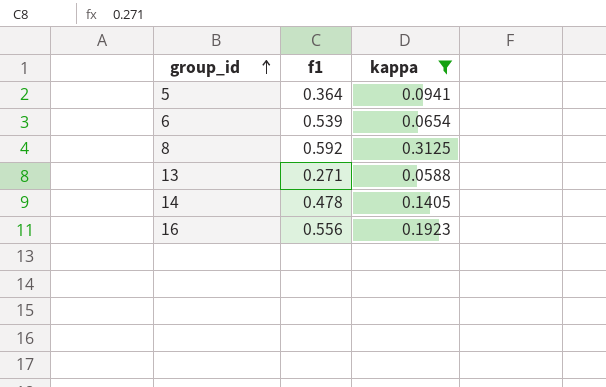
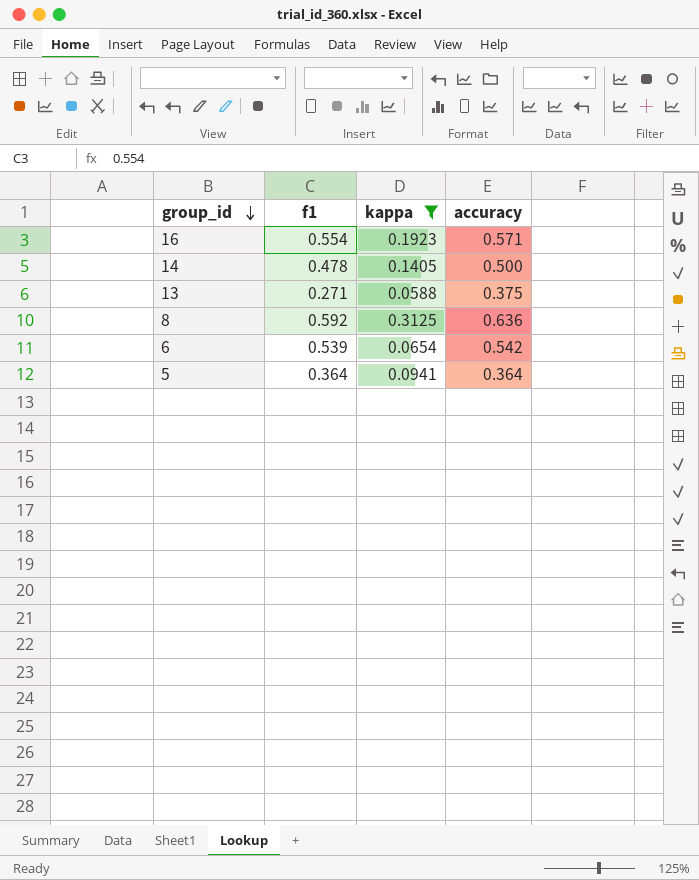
row order: group_id ascending -> group_id descending
column accuracy | position: none -> 4
16 | f1: 0.556 -> 0.554

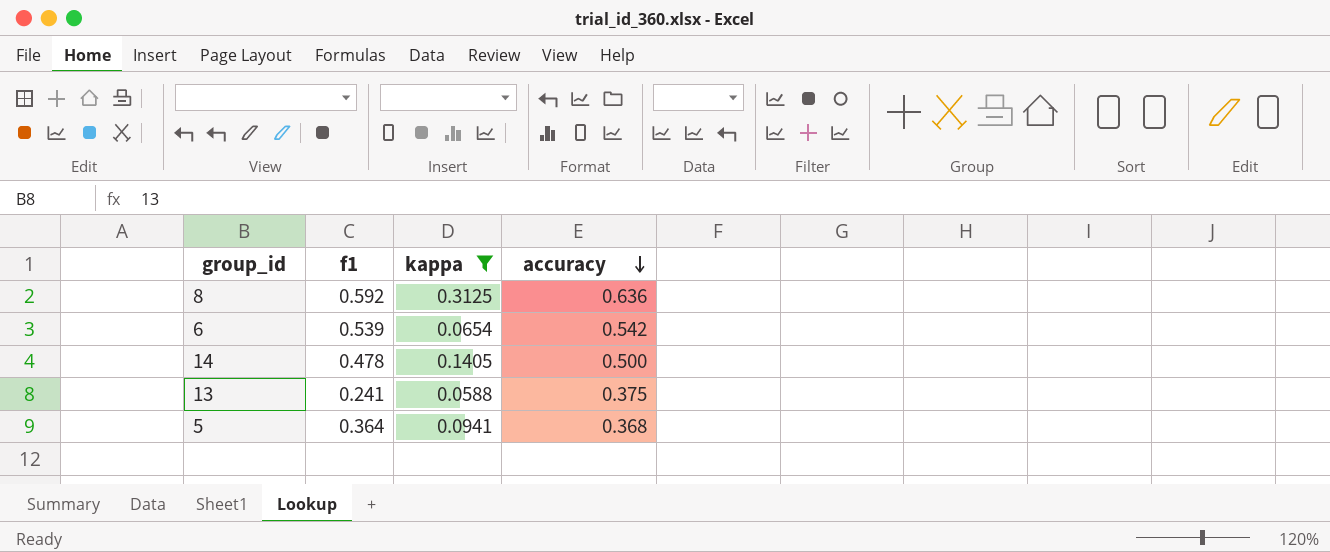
row order: group_id descending -> accuracy descending
row 16: 0.554 | 0.1923 | 0.571 -> none
13 | f1: 0.271 -> 0.241
5 | accuracy: 0.364 -> 0.368

